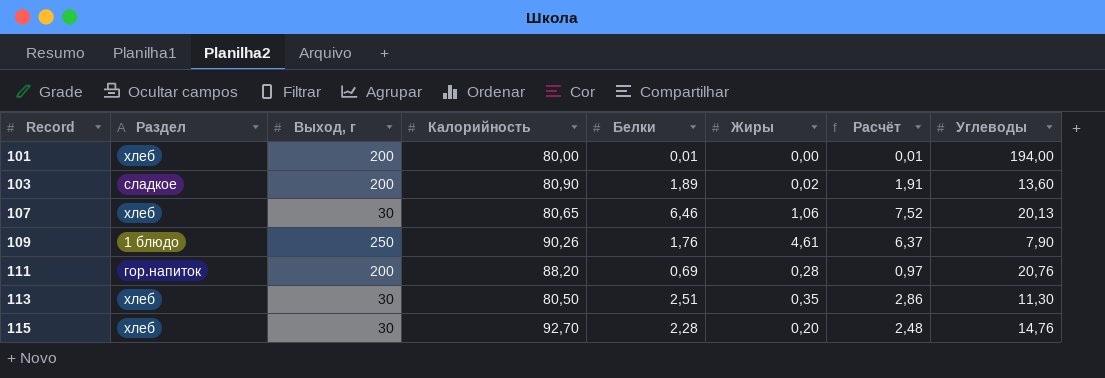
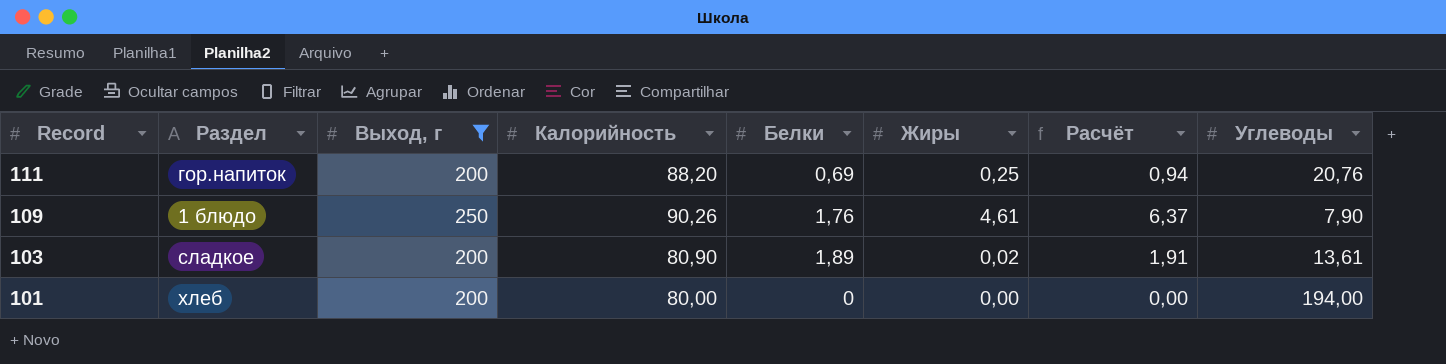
filter: none -> Выход, г != 30
row order: Record ascending -> Record descending
111 | Жиры: 0,28 -> 0,25
111 | Расчёт: 0,97 -> 0,94
103 | Углеводы: 13,60 -> 13,61
101 | Белки: 0,01 -> 0
101 | Расчёт: 0,01 -> 0,00

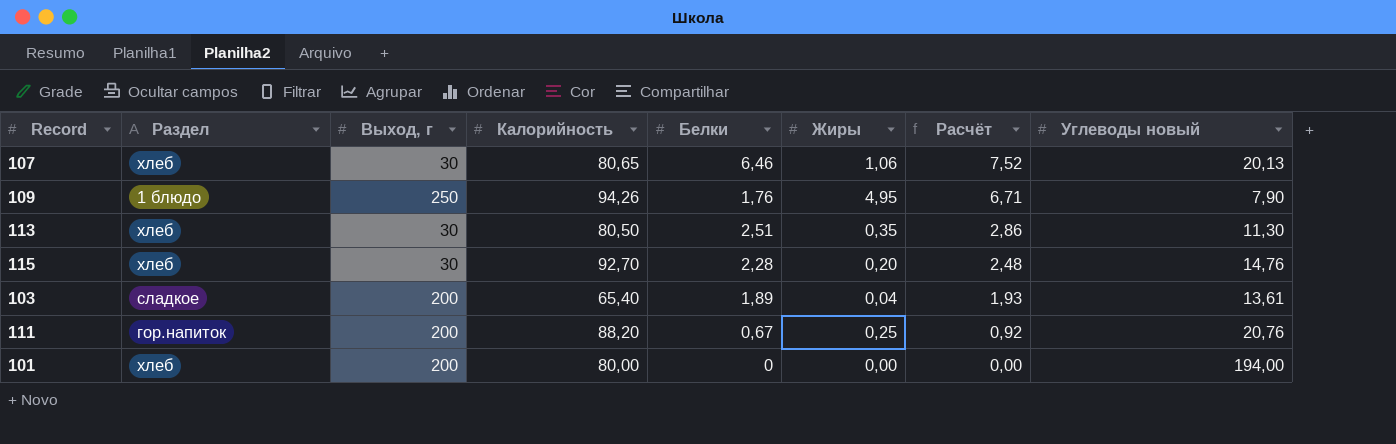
filter: Выход, г != 30 -> none
row order: Record descending -> Расчёт descending
column name: Углеводы -> Углеводы новый
109 | Калорийность: 90,26 -> 94,26
109 | Жиры: 4,61 -> 4,95
109 | Расчёт: 6,37 -> 6,71
103 | Калорийность: 80,90 -> 65,40
103 | Жиры: 0,02 -> 0,04
103 | Расчёт: 1,91 -> 1,93
111 | Белки: 0,69 -> 0,67
111 | Расчёт: 0,94 -> 0,92

